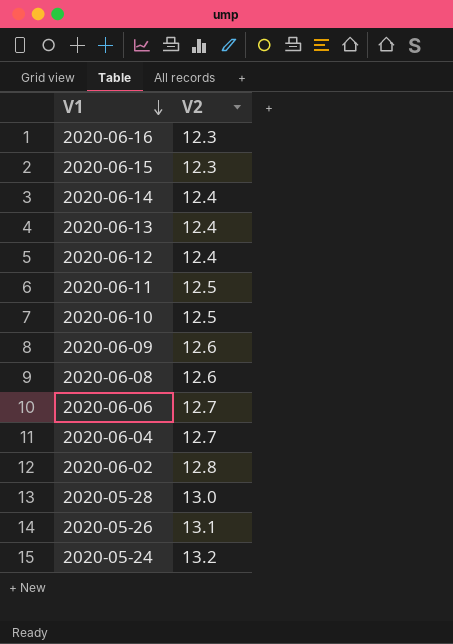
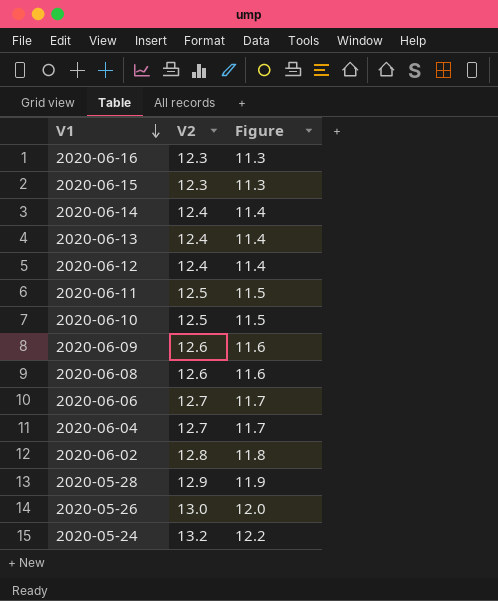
column Figure | formula: none -> [V2] - 1
2020-05-28 | V2: 13.0 -> 12.9
2020-05-26 | V2: 13.1 -> 13.0

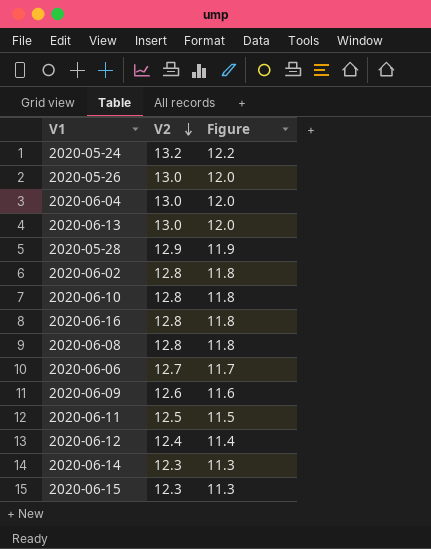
row order: V1 descending -> V2 descending
2020-06-04 | V2: 12.7 -> 13.0
2020-06-04 | Figure: 11.7 -> 12.0
2020-06-13 | V2: 12.4 -> 13.0
2020-06-13 | Figure: 11.4 -> 12.0
2020-06-10 | V2: 12.5 -> 12.8
2020-06-10 | Figure: 11.5 -> 11.8
2020-06-16 | V2: 12.3 -> 12.8
2020-06-16 | Figure: 11.3 -> 11.8
2020-06-08 | V2: 12.6 -> 12.8
2020-06-08 | Figure: 11.6 -> 11.8
2020-06-14 | V2: 12.4 -> 12.3
2020-06-14 | Figure: 11.4 -> 11.3

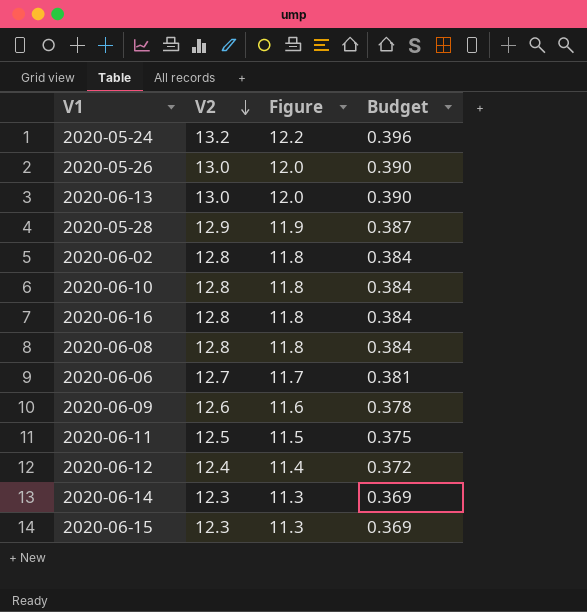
column Budget | formula: none -> [V2] * 0.03
row 2020-06-04: 13.0 | 12.0 -> none

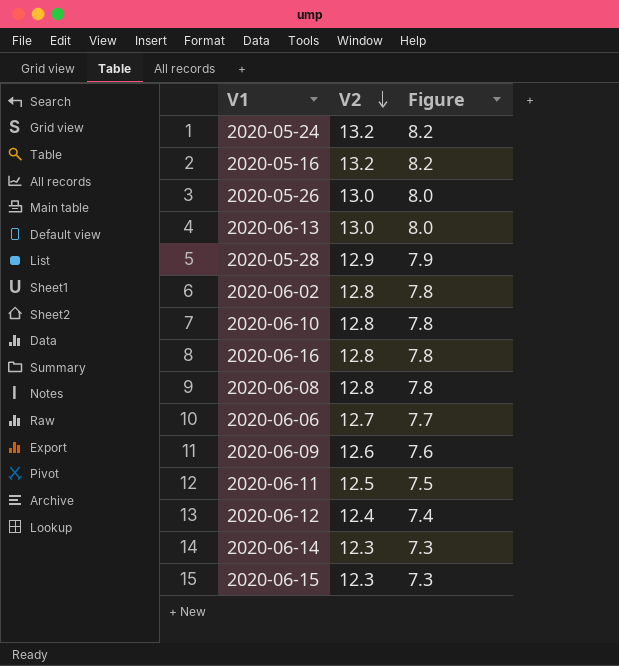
column Budget | formula: [V2] * 0.03 -> none
column Figure | formula: [V2] - 1 -> [V2] - 5
row 2020-05-16: none -> 13.2 | 8.2

